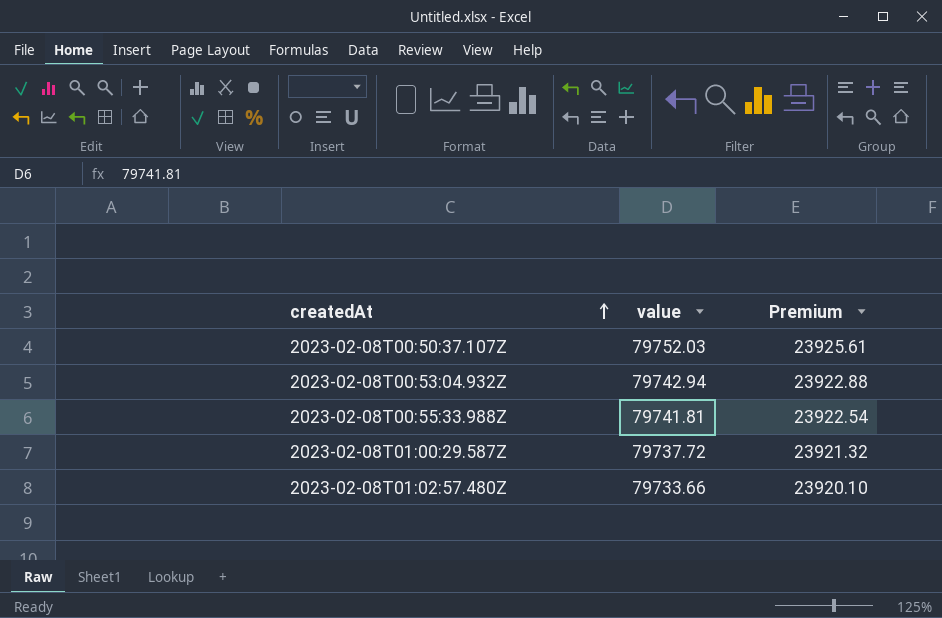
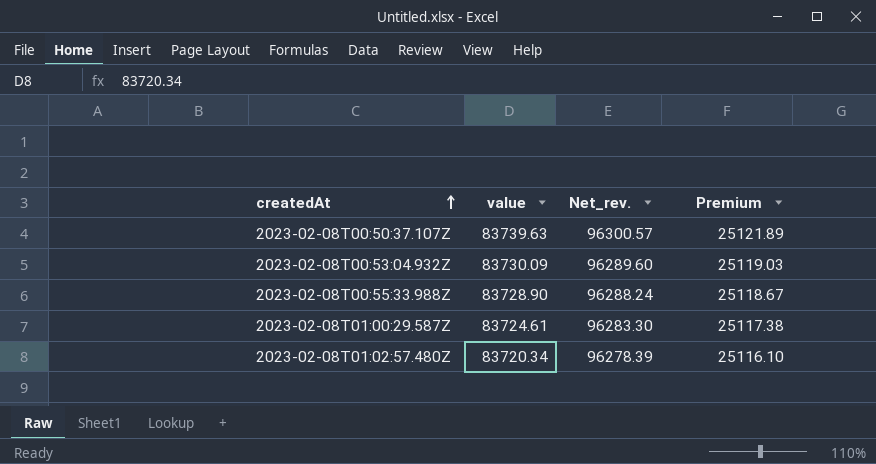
column Net_rev. | formula: none -> [value] * 1.15
2023-02-08T00:50:37.107Z | value: 79752.03 -> 83739.63
2023-02-08T00:50:37.107Z | Premium: 23925.61 -> 25121.89
2023-02-08T00:53:04.932Z | value: 79742.94 -> 83730.09
2023-02-08T00:53:04.932Z | Premium: 23922.88 -> 25119.03
2023-02-08T00:55:33.988Z | value: 79741.81 -> 83728.90
2023-02-08T00:55:33.988Z | Premium: 23922.54 -> 25118.67
2023-02-08T01:00:29.587Z | value: 79737.72 -> 83724.61
2023-02-08T01:00:29.587Z | Premium: 23921.32 -> 25117.38
2023-02-08T01:02:57.480Z | value: 79733.66 -> 83720.34
2023-02-08T01:02:57.480Z | Premium: 23920.10 -> 25116.10

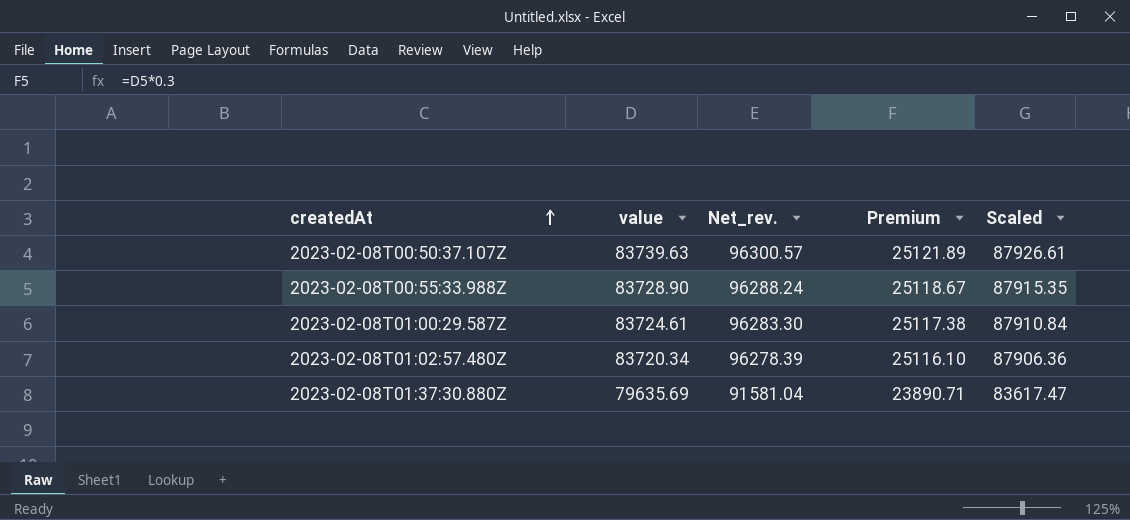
column Scaled | formula: none -> [value] * 1.05
row 2023-02-08T00:53:04.932Z: 83730.09 | 96289.60 | 25119.03 -> none
row 2023-02-08T01:37:30.880Z: none -> 79635.69 | 91581.04 | 23890.71 | 83617.47

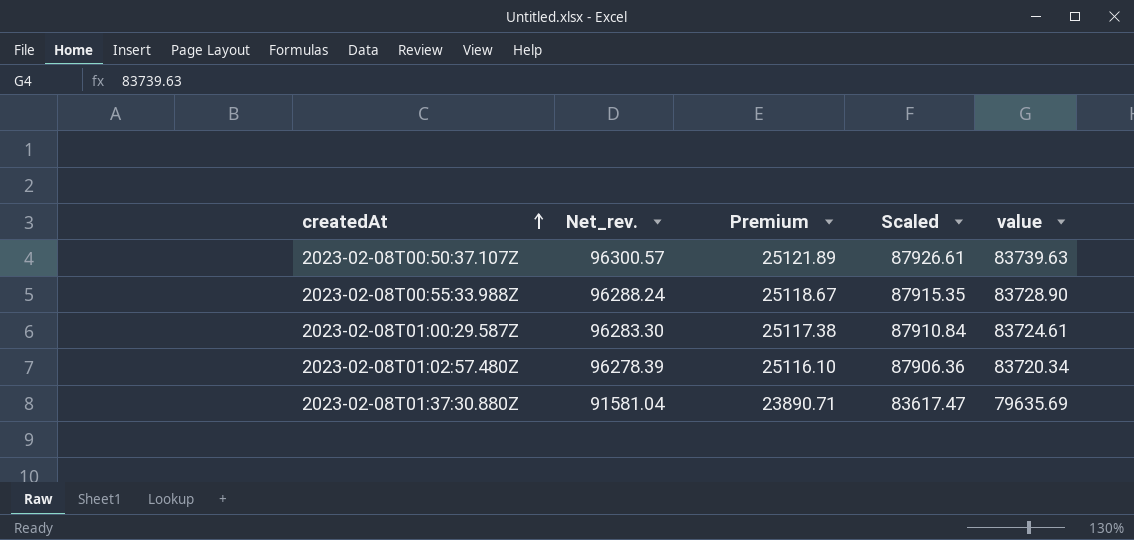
column value | position: 2 -> 5

